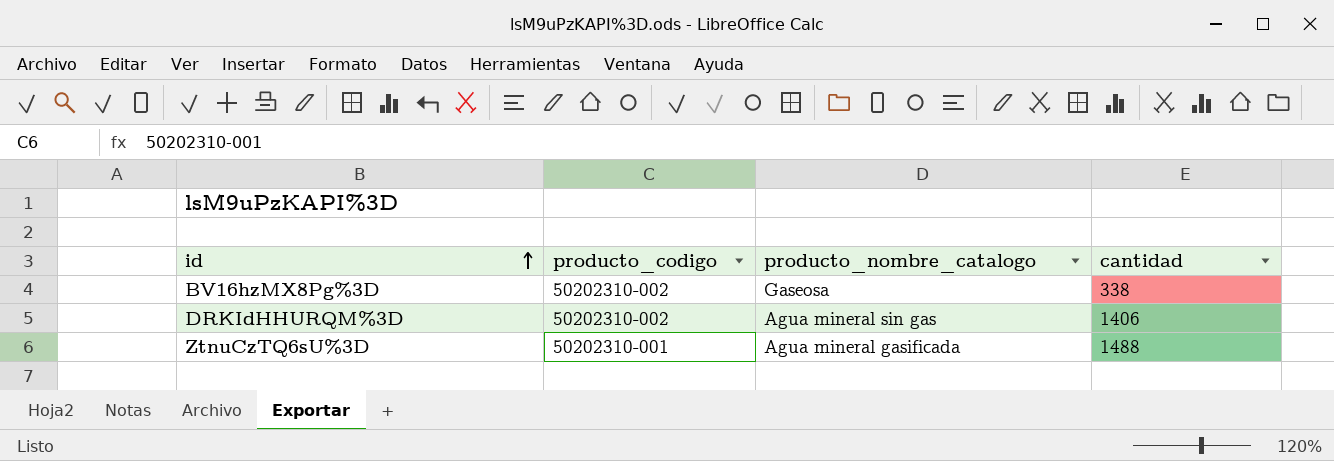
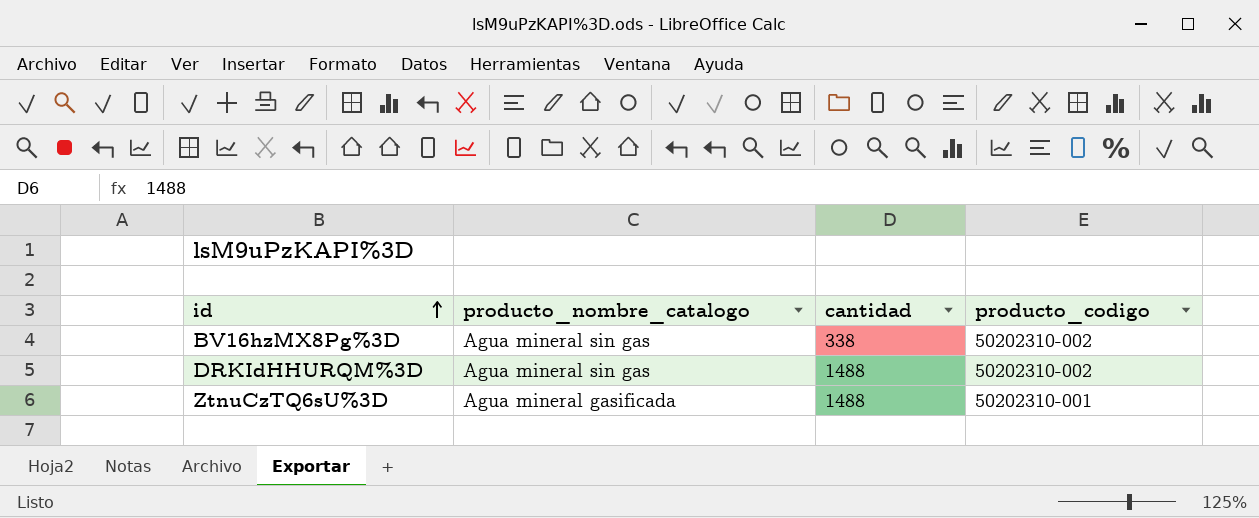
column producto_codigo | position: 2 -> 4
BV16hzMX8Pg%3D | producto_nombre_catalogo: Gaseosa -> Agua mineral sin gas
DRKIdHHURQM%3D | cantidad: 1406 -> 1488

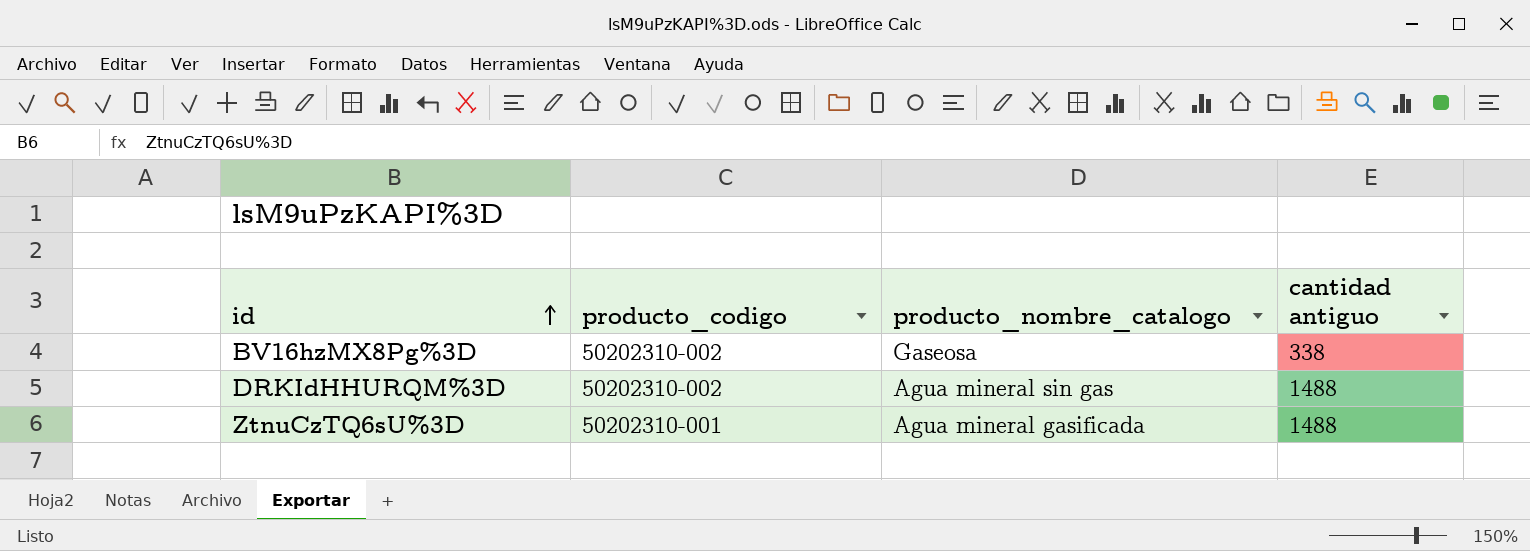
column producto_codigo | position: 4 -> 2
column name: cantidad -> cantidad antiguo
BV16hzMX8Pg%3D | producto_nombre_catalogo: Agua mineral sin gas -> Gaseosa

